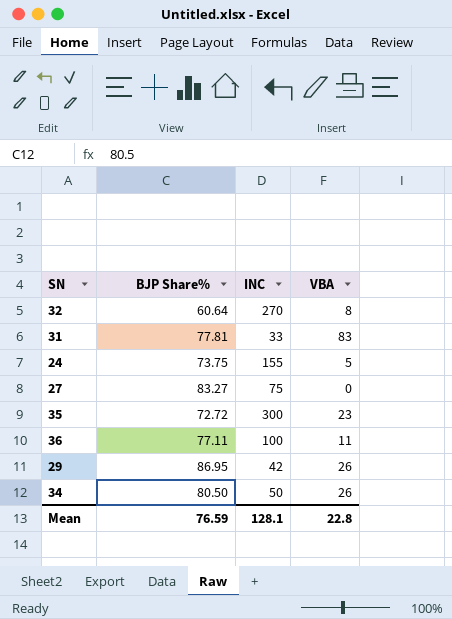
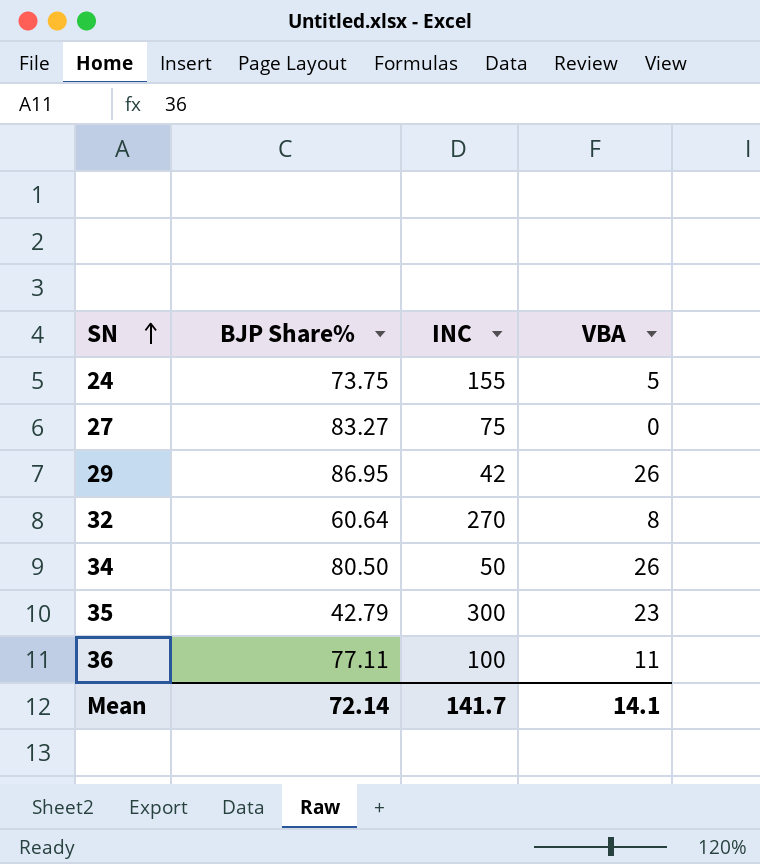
row order: none -> SN ascending
row 31: 77.81 | 33 | 83 -> none
35 | BJP Share%: 72.72 -> 42.79
Mean | BJP Share%: 76.59 -> 72.14
Mean | INC: 128.1 -> 141.7
Mean | VBA: 22.8 -> 14.1

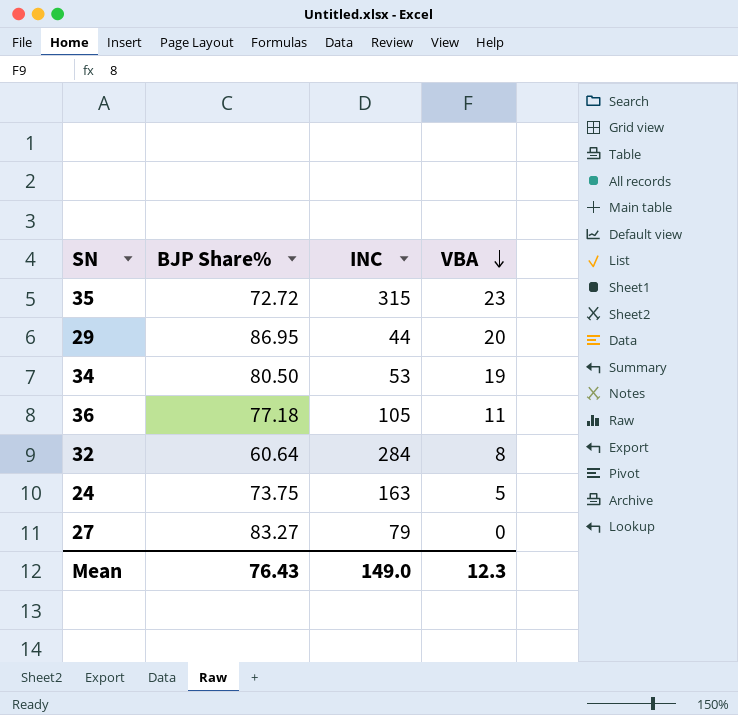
row order: SN ascending -> VBA descending
35 | BJP Share%: 42.79 -> 72.72
35 | INC: 300 -> 315
29 | INC: 42 -> 44
29 | VBA: 26 -> 20
34 | INC: 50 -> 53
34 | VBA: 26 -> 19
36 | BJP Share%: 77.11 -> 77.18
36 | INC: 100 -> 105
32 | INC: 270 -> 284
24 | INC: 155 -> 163
27 | INC: 75 -> 79
Mean | BJP Share%: 72.14 -> 76.43
Mean | INC: 141.7 -> 149.0
Mean | VBA: 14.1 -> 12.3

